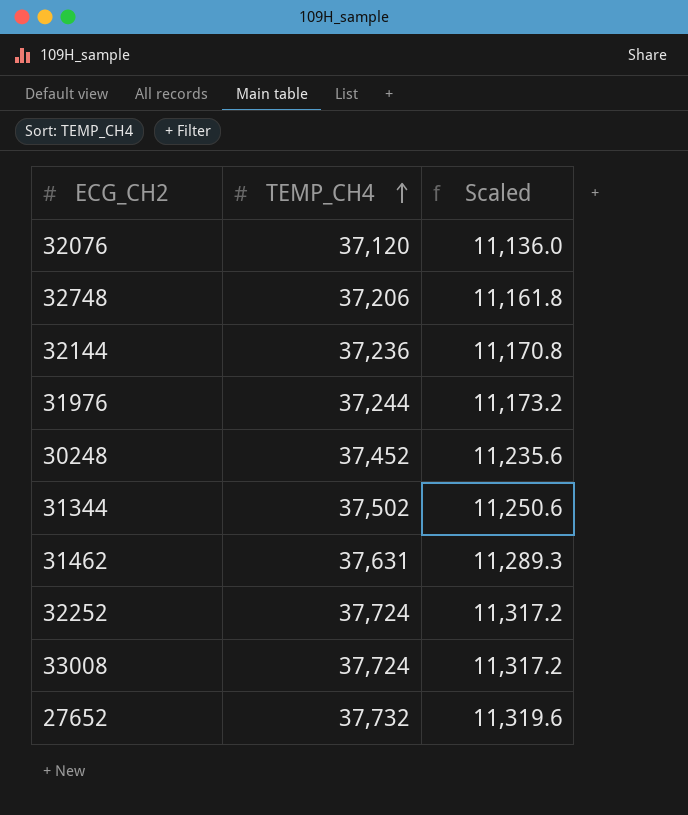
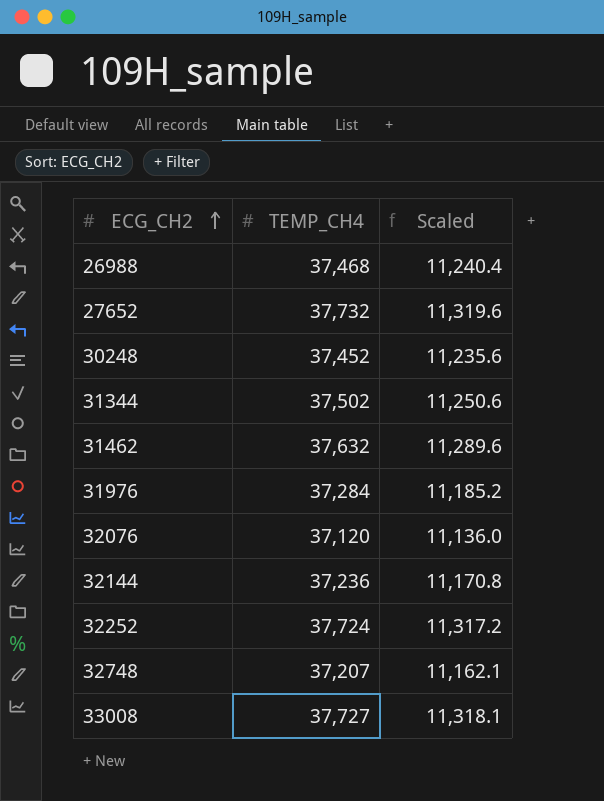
row order: TEMP_CH4 ascending -> ECG_CH2 ascending
row 26988: none -> 37,468 | 11,240.4
31462 | TEMP_CH4: 37,631 -> 37,632
31462 | Scaled: 11,289.3 -> 11,289.6
31976 | TEMP_CH4: 37,244 -> 37,284
31976 | Scaled: 11,173.2 -> 11,185.2
32748 | TEMP_CH4: 37,206 -> 37,207
32748 | Scaled: 11,161.8 -> 11,162.1
33008 | TEMP_CH4: 37,724 -> 37,727
33008 | Scaled: 11,317.2 -> 11,318.1

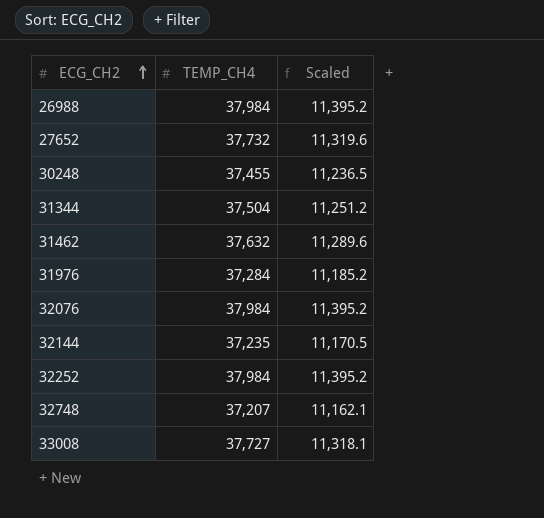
26988 | TEMP_CH4: 37,468 -> 37,984
26988 | Scaled: 11,240.4 -> 11,395.2
30248 | TEMP_CH4: 37,452 -> 37,455
30248 | Scaled: 11,235.6 -> 11,236.5
31344 | TEMP_CH4: 37,502 -> 37,504
31344 | Scaled: 11,250.6 -> 11,251.2
32076 | TEMP_CH4: 37,120 -> 37,984
32076 | Scaled: 11,136.0 -> 11,395.2
32144 | TEMP_CH4: 37,236 -> 37,235
32144 | Scaled: 11,170.8 -> 11,170.5
32252 | TEMP_CH4: 37,724 -> 37,984
32252 | Scaled: 11,317.2 -> 11,395.2

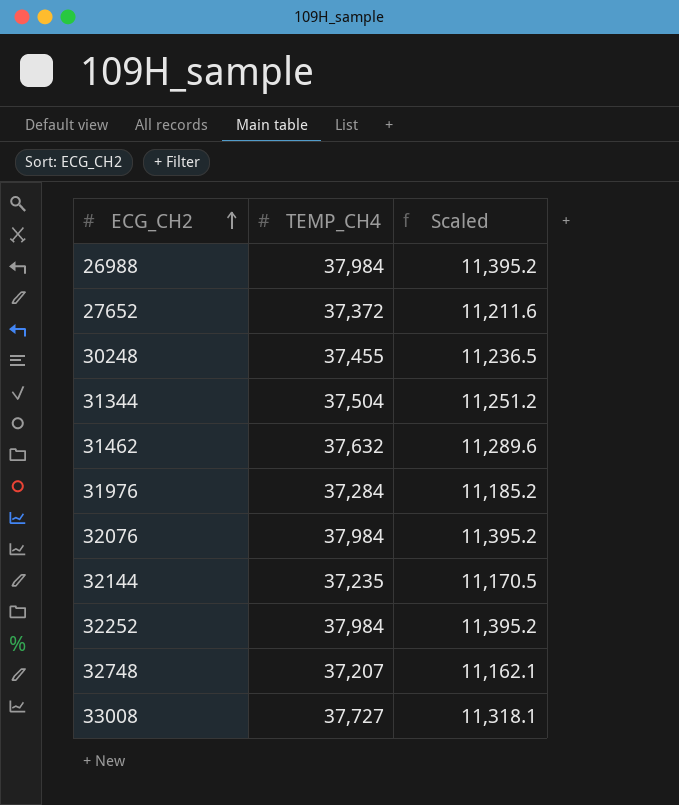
27652 | TEMP_CH4: 37,732 -> 37,372
27652 | Scaled: 11,319.6 -> 11,211.6

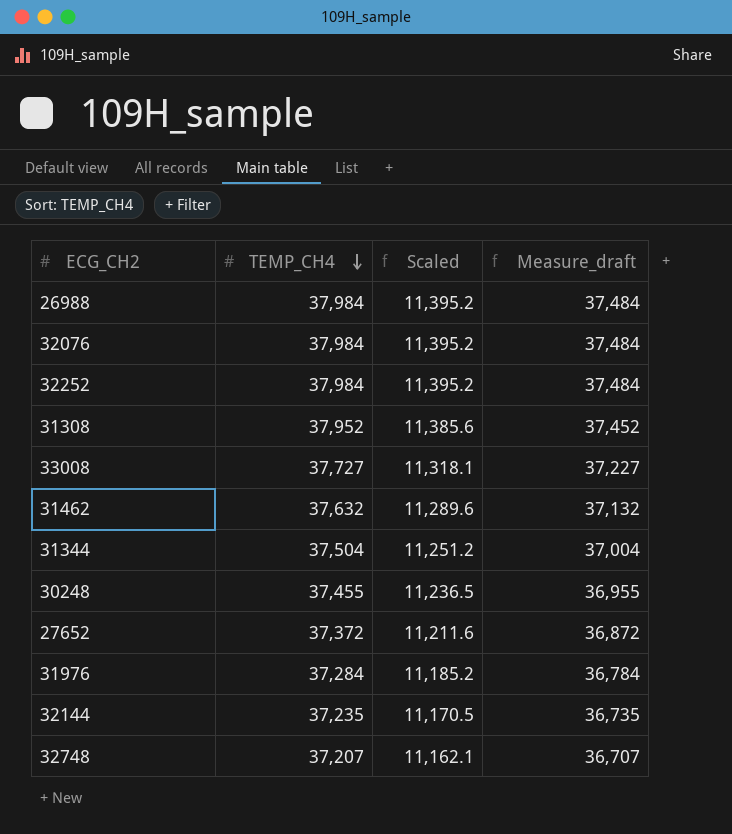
row order: ECG_CH2 ascending -> TEMP_CH4 descending
column Measure_draft | formula: none -> [TEMP_CH4] - 500
row 31308: none -> 37,952 | 11,385.6 | 37,452

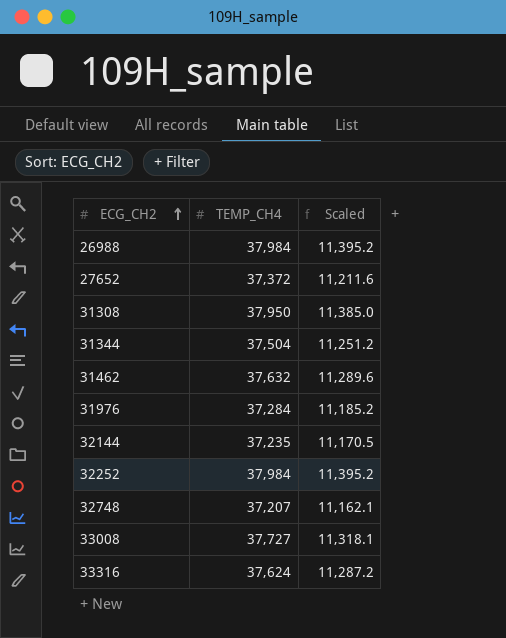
row order: TEMP_CH4 descending -> ECG_CH2 ascending
column Measure_draft | formula: [TEMP_CH4] - 500 -> none
row 32076: 37,984 | 11,395.2 | 37,484 -> none
row 30248: 37,455 | 11,236.5 | 36,955 -> none
31308 | TEMP_CH4: 37,952 -> 37,950
31308 | Scaled: 11,385.6 -> 11,385.0
row 33316: none -> 37,624 | 11,287.2

